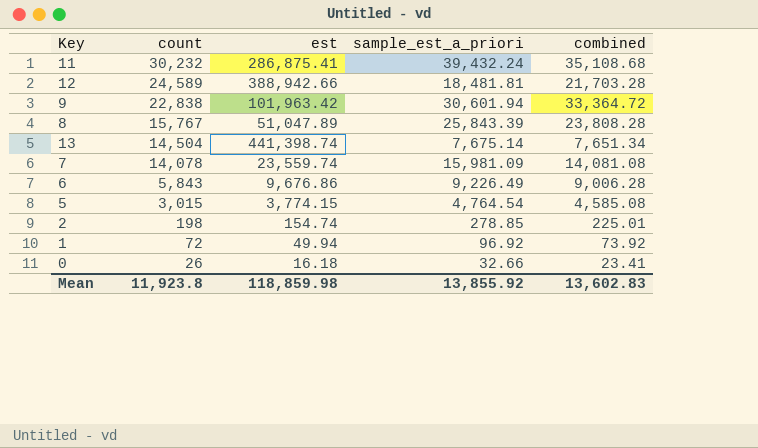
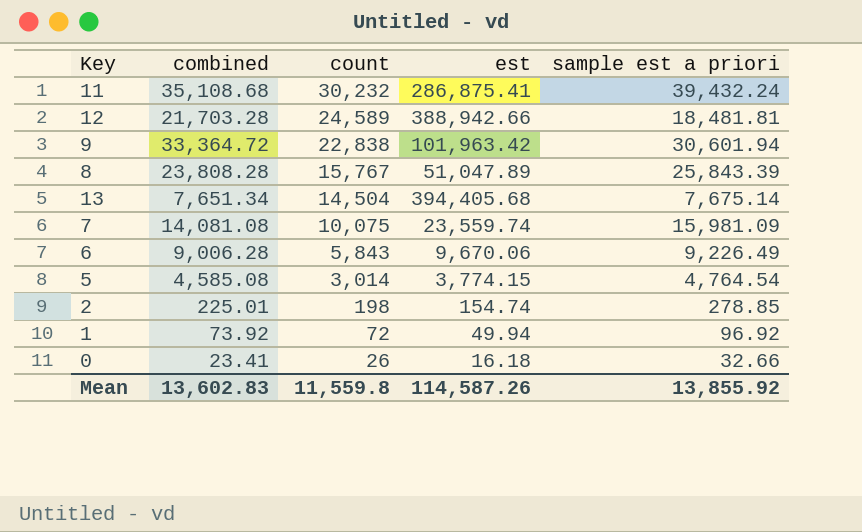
column combined | position: 5 -> 2
column name: sample_est_a_priori -> sample est a priori
13 | est: 441,398.74 -> 394,405.68
7 | count: 14,078 -> 10,075
6 | est: 9,676.86 -> 9,670.06
5 | count: 3,015 -> 3,014
Mean | count: 11,923.8 -> 11,559.8
Mean | est: 118,859.98 -> 114,587.26

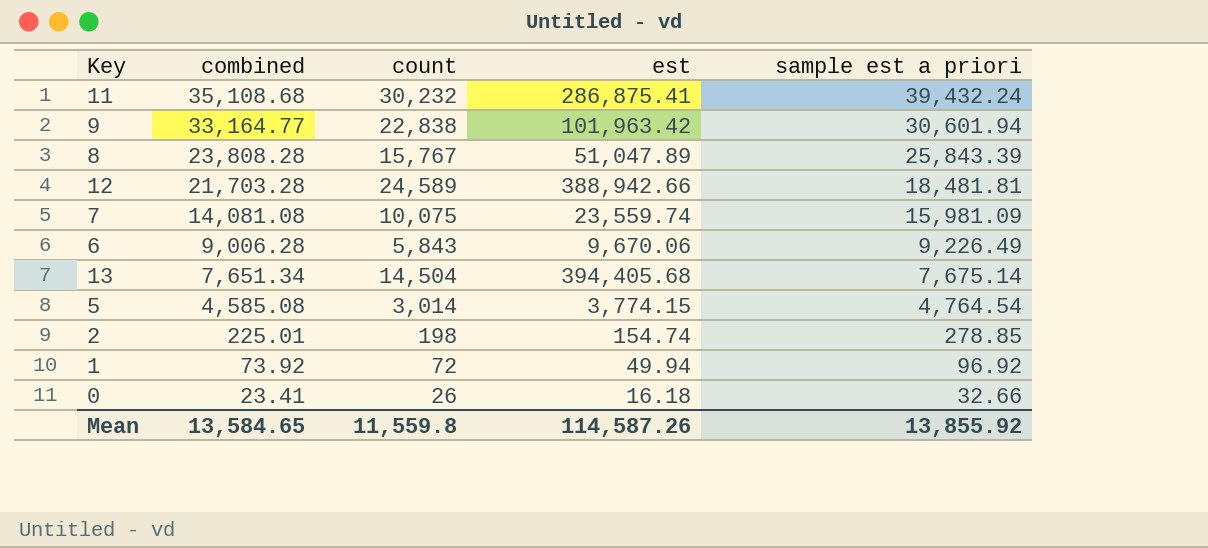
row order: count descending -> combined descending
9 | combined: 33,364.72 -> 33,164.77
Mean | combined: 13,602.83 -> 13,584.65

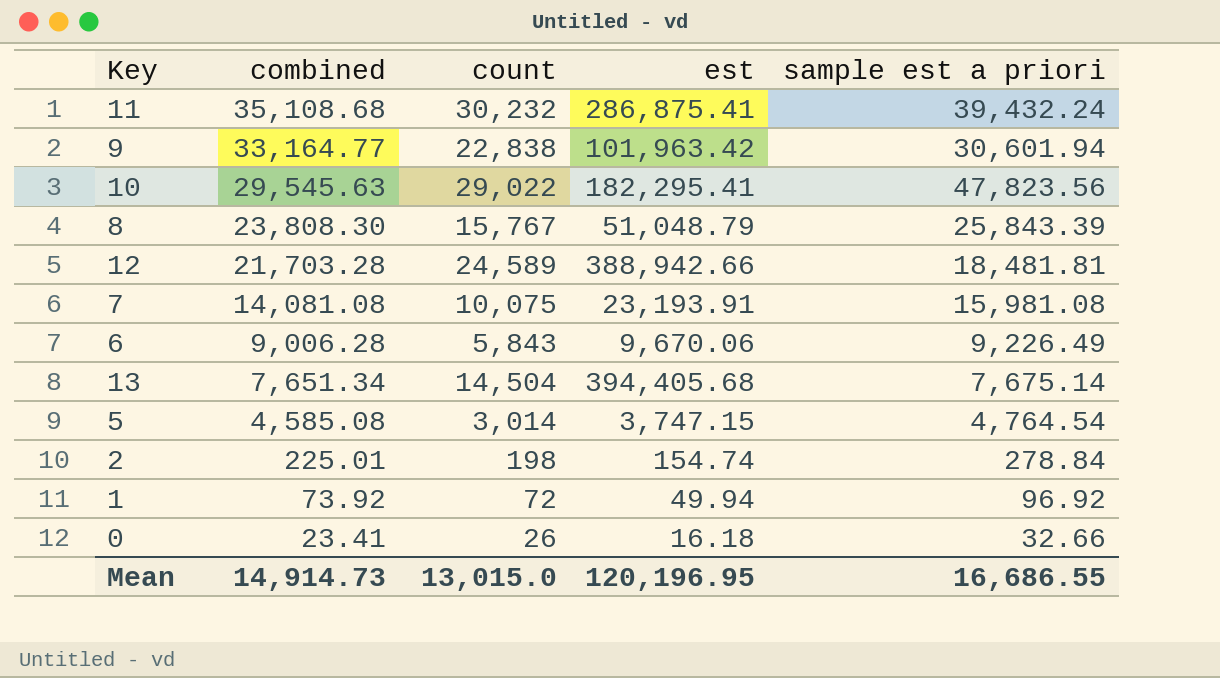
row 10: none -> 29,545.63 | 29,022 | 182,295.41 | 47,823.56
8 | combined: 23,808.28 -> 23,808.30
8 | est: 51,047.89 -> 51,048.79
7 | est: 23,559.74 -> 23,193.91
7 | sample est a priori: 15,981.09 -> 15,981.08
5 | est: 3,774.15 -> 3,747.15
2 | sample est a priori: 278.85 -> 278.84
Mean | combined: 13,584.65 -> 14,914.73
Mean | count: 11,559.8 -> 13,015.0
Mean | est: 114,587.26 -> 120,196.95
Mean | sample est a priori: 13,855.92 -> 16,686.55

